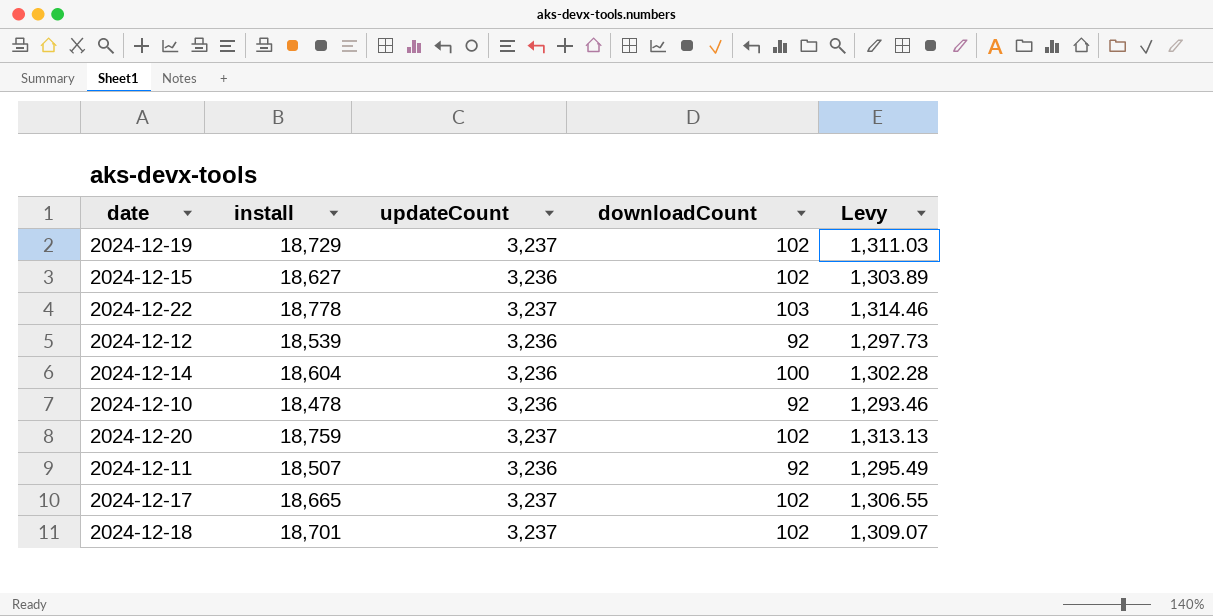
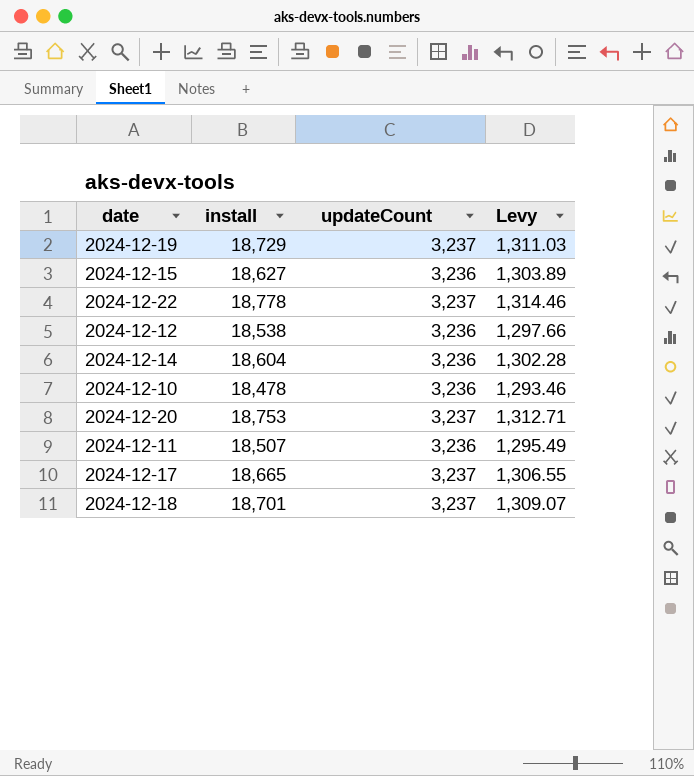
column downloadCount | position: 4 -> none
2024-12-12 | install: 18,539 -> 18,538
2024-12-12 | Levy: 1,297.73 -> 1,297.66
2024-12-20 | install: 18,759 -> 18,753
2024-12-20 | Levy: 1,313.13 -> 1,312.71

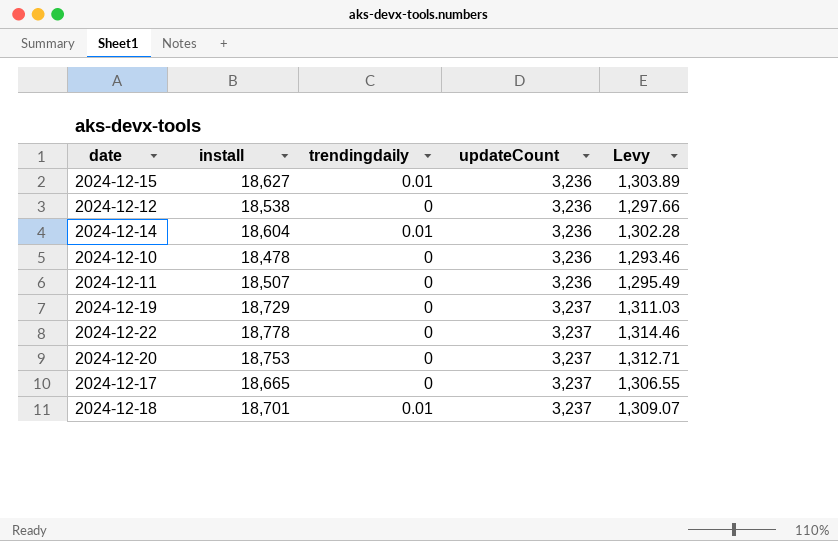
row order: none -> updateCount ascending
column trendingdaily | position: none -> 3

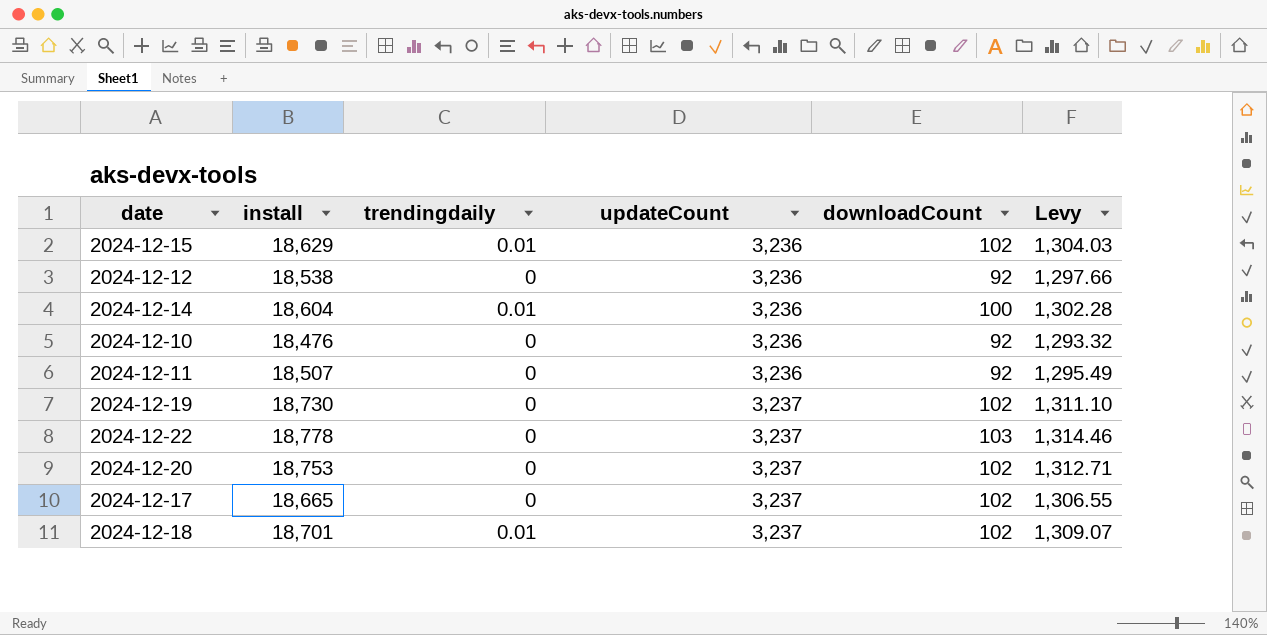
column downloadCount | position: none -> 5
2024-12-15 | install: 18,627 -> 18,629
2024-12-15 | Levy: 1,303.89 -> 1,304.03
2024-12-10 | install: 18,478 -> 18,476
2024-12-10 | Levy: 1,293.46 -> 1,293.32
2024-12-19 | install: 18,729 -> 18,730
2024-12-19 | Levy: 1,311.03 -> 1,311.10

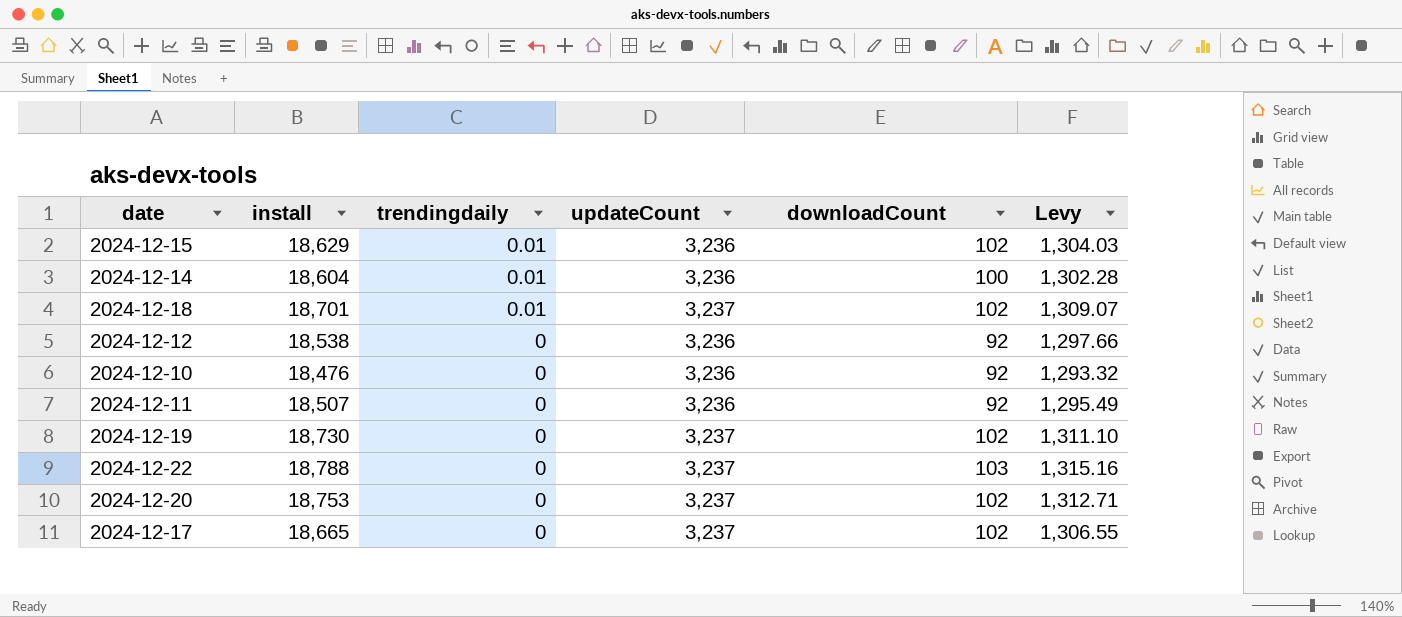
row order: updateCount ascending -> trendingdaily descending
2024-12-22 | install: 18,778 -> 18,788
2024-12-22 | Levy: 1,314.46 -> 1,315.16

